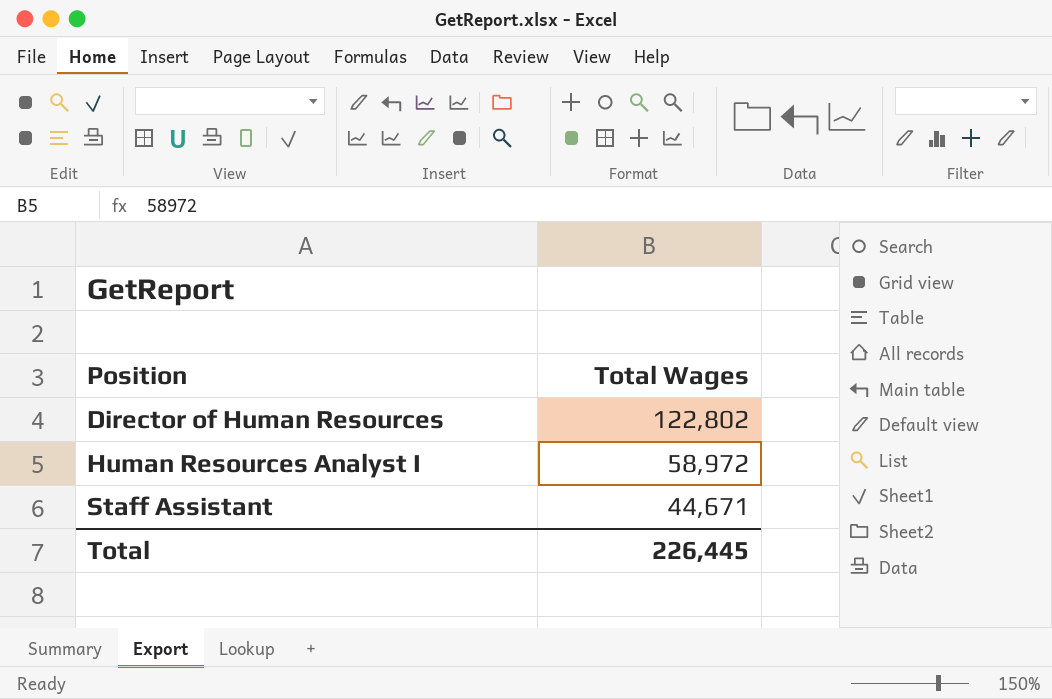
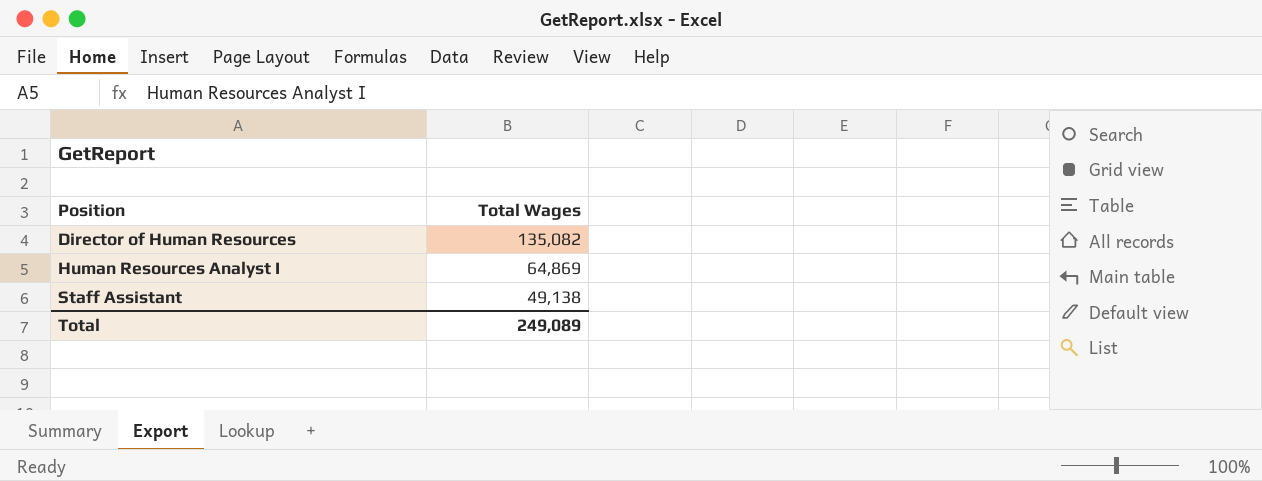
Director of Human Resources | Total Wages: 122,802 -> 135,082
Human Resources Analyst I | Total Wages: 58,972 -> 64,869
Staff Assistant | Total Wages: 44,671 -> 49,138
Total | Total Wages: 226,445 -> 249,089

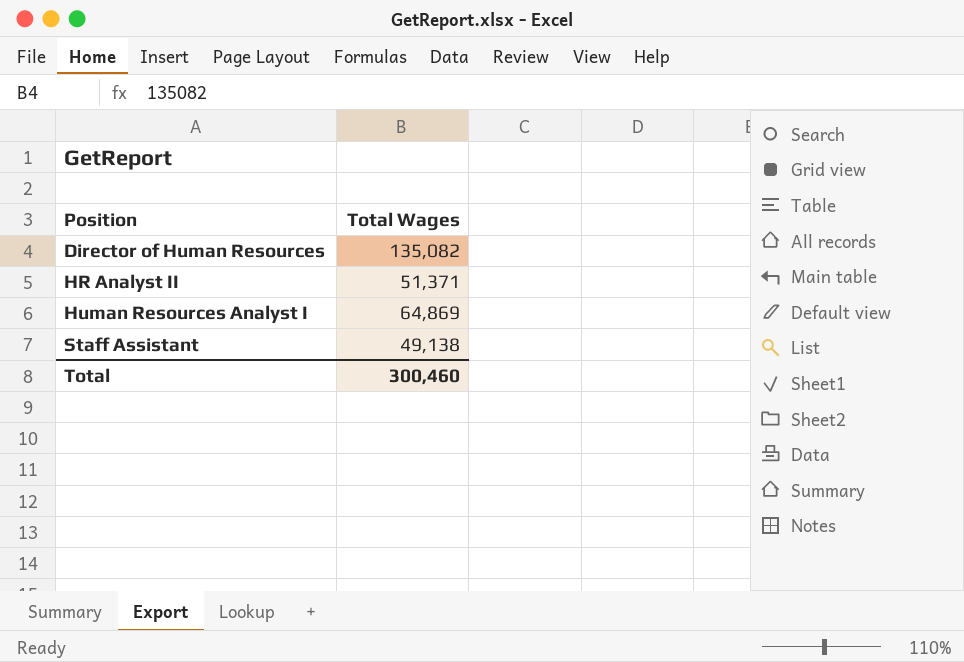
row HR Analyst II: none -> 51,371
Total | Total Wages: 249,089 -> 300,460

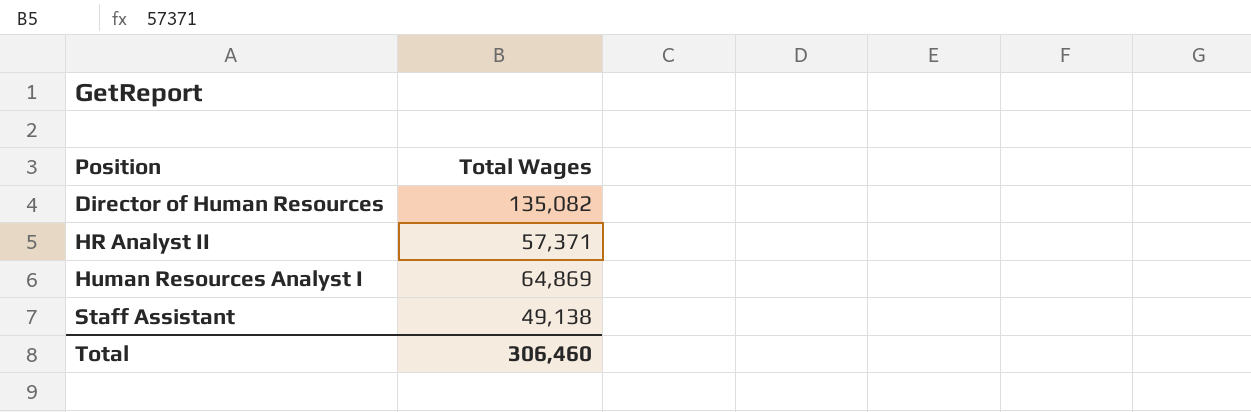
HR Analyst II | Total Wages: 51,371 -> 57,371
Total | Total Wages: 300,460 -> 306,460

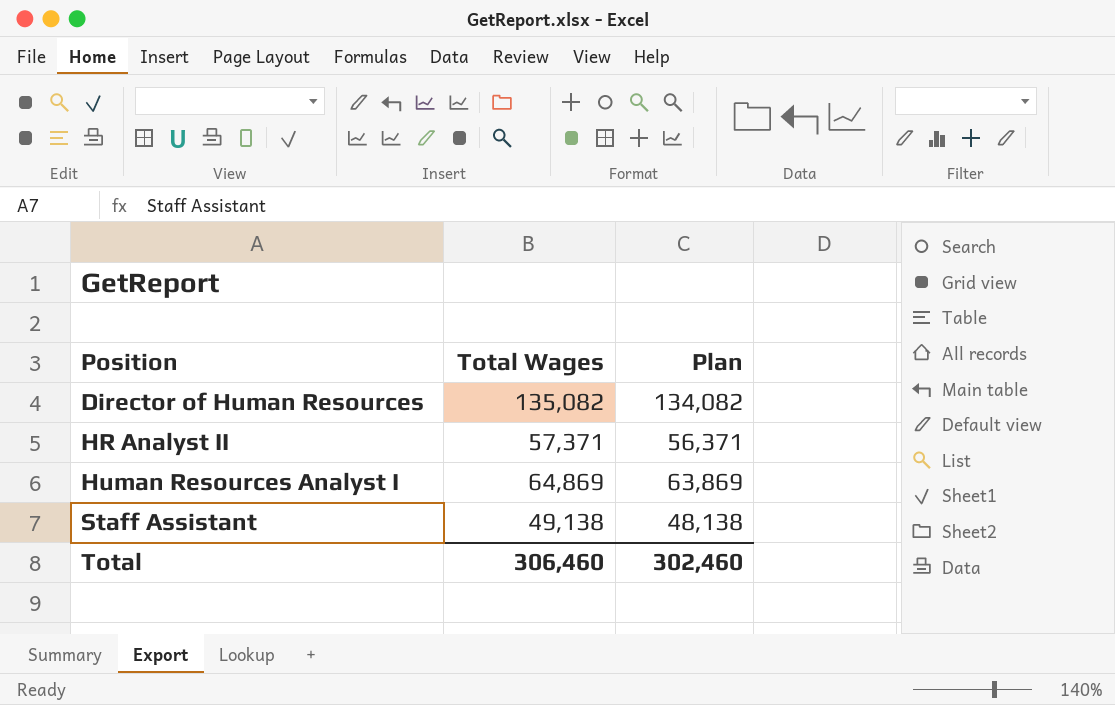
column Plan | formula: none -> [Total Wages] - 1000

